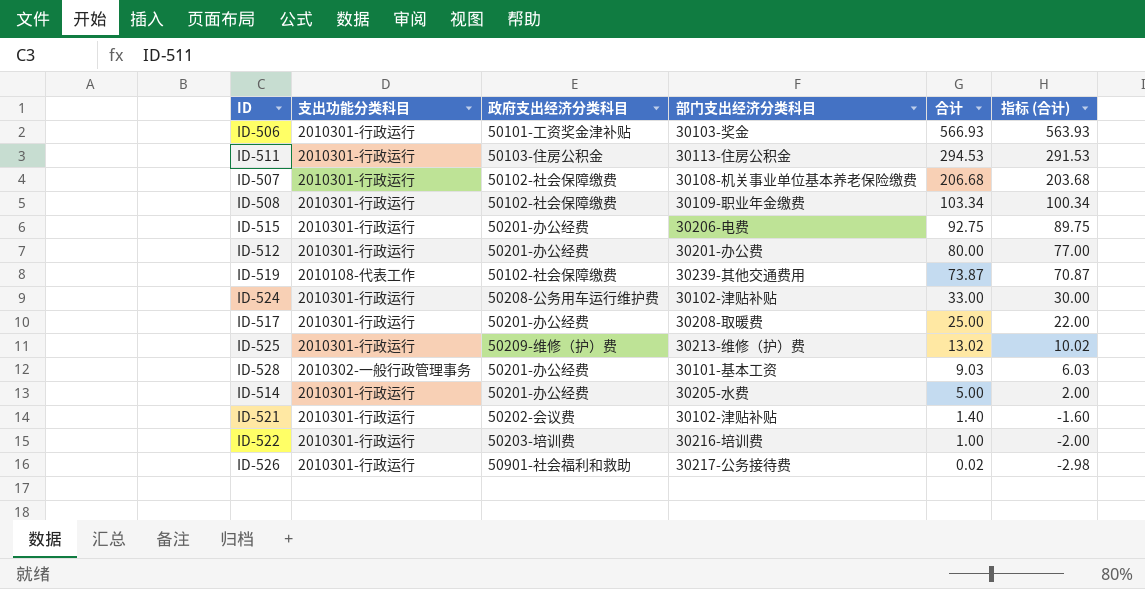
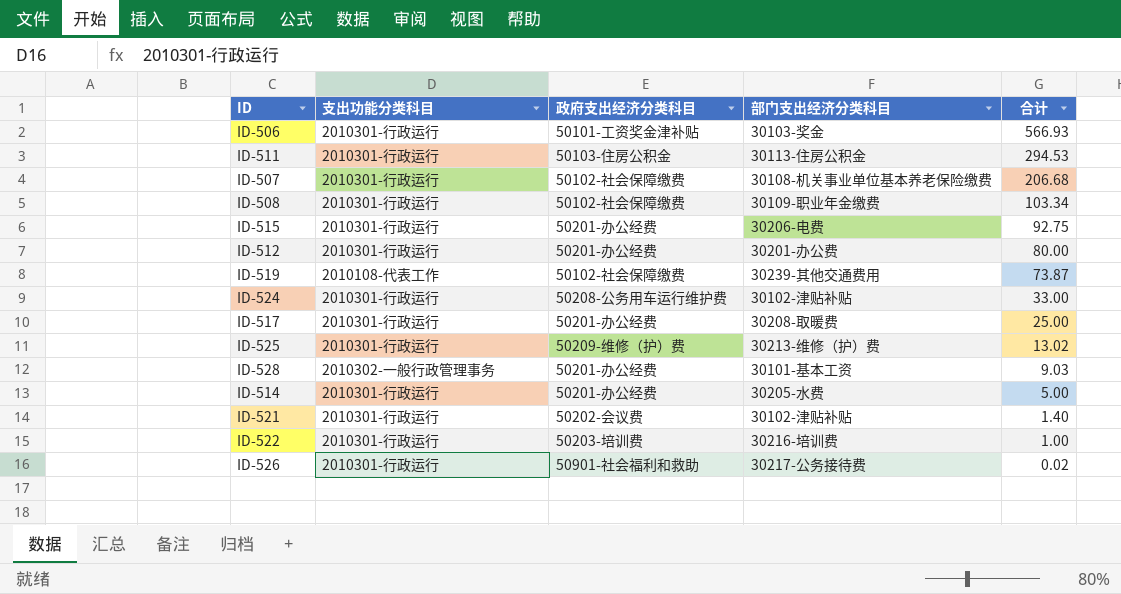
column 指标 (合计) | formula: [合计] - 3 -> none

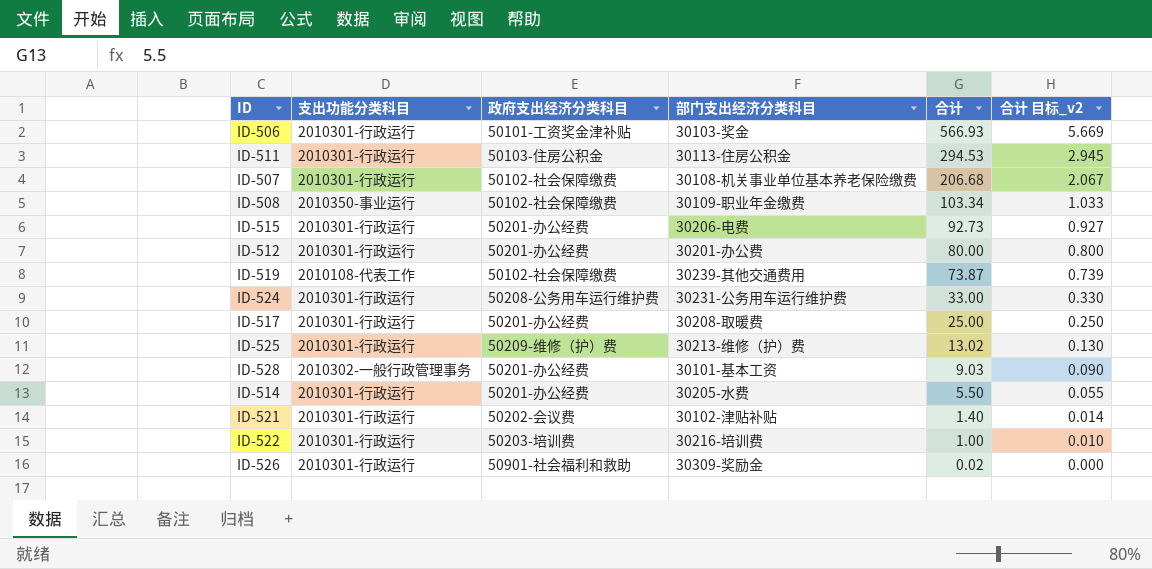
column 合计 目标_v2 | formula: none -> [合计] * 0.01
ID-508 | 支出功能分类科目: 2010301-行政运行 -> 2010350-事业运行
ID-515 | 合计: 92.75 -> 92.73
ID-524 | 部门支出经济分类科目: 30102-津贴补贴 -> 30231-公务用车运行维护费
ID-514 | 合计: 5.00 -> 5.50
ID-526 | 部门支出经济分类科目: 30217-公务接待费 -> 30309-奖励金

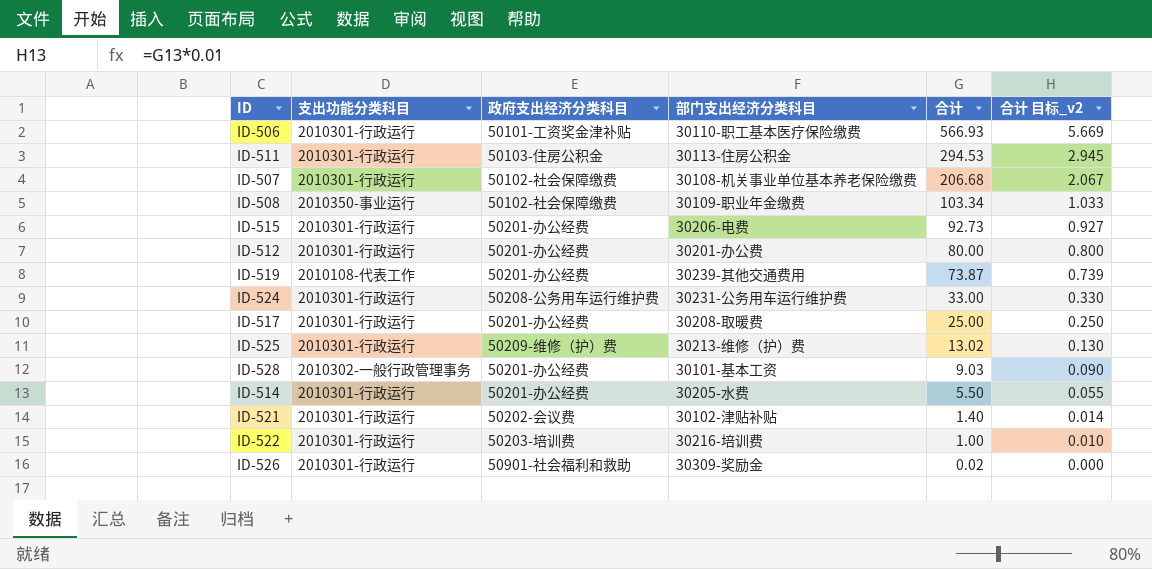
ID-506 | 部门支出经济分类科目: 30103-奖金 -> 30110-职工基本医疗保险缴费
ID-519 | 政府支出经济分类科目: 50102-社会保障缴费 -> 50201-办公经费

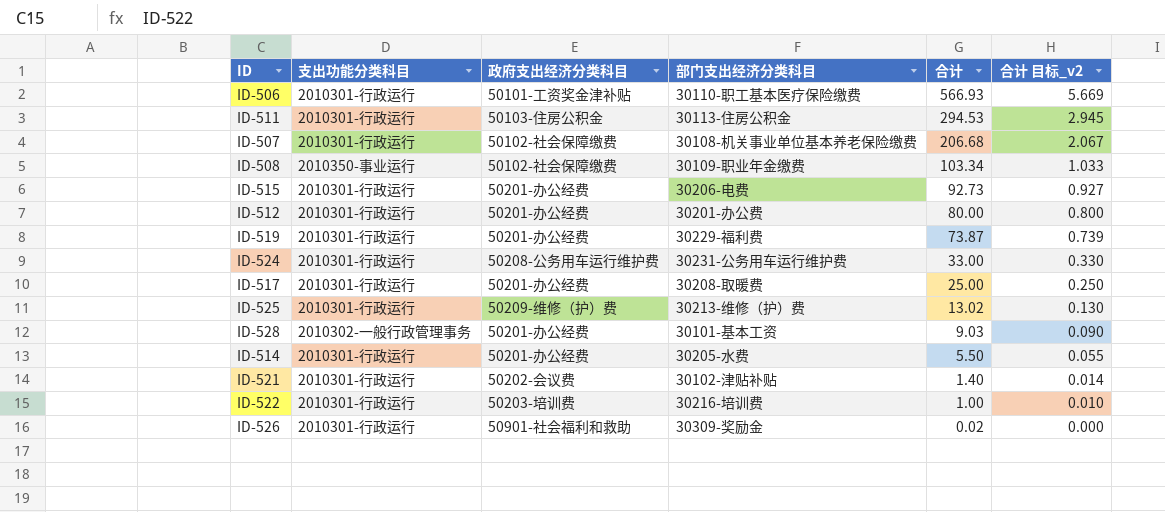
ID-519 | 支出功能分类科目: 2010108-代表工作 -> 2010301-行政运行
ID-519 | 部门支出经济分类科目: 30239-其他交通费用 -> 30229-福利费

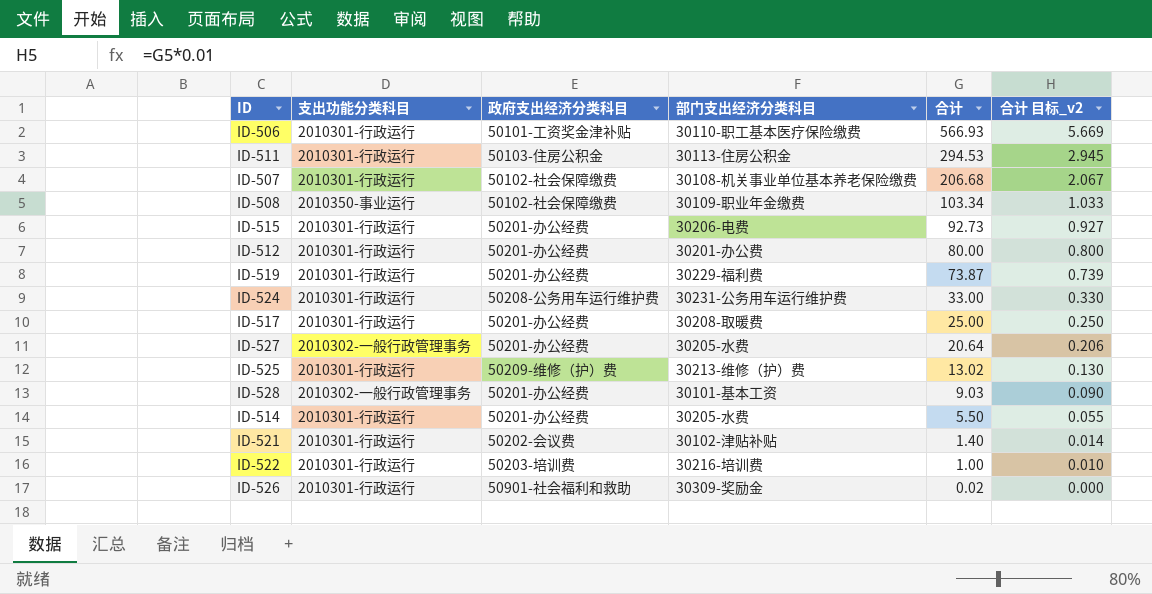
row ID-527: none -> 2010302-一般行政管理事务 | 50201-办公经费 | 30205-水费 | 20.64 | 0.206

